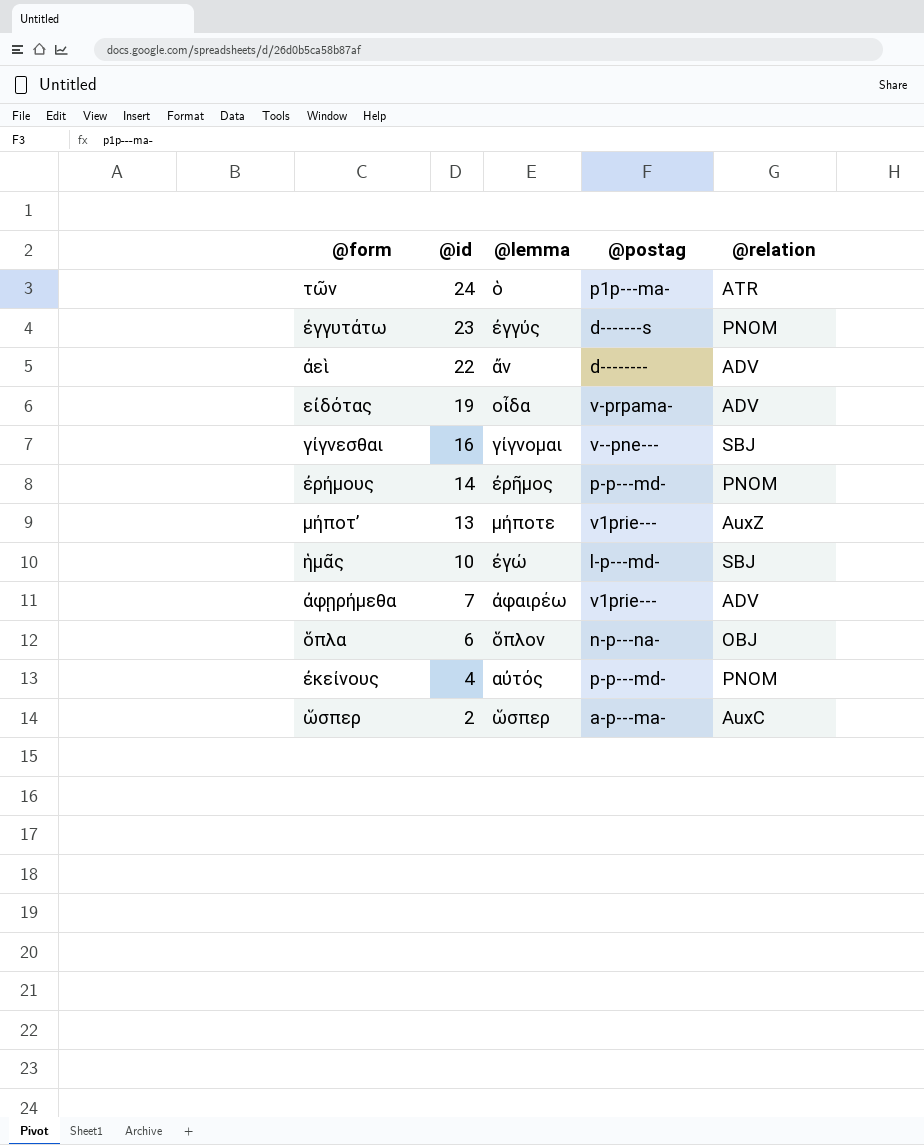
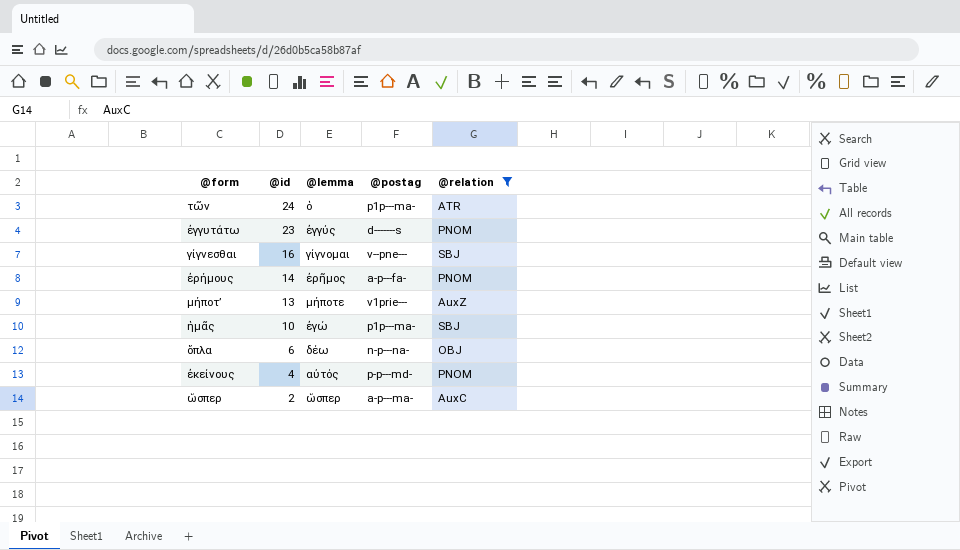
filter: none -> @relation != ADV
ἐρήμους | @postag: p-p---md- -> a-p---fa-
ἡμᾶς | @postag: l-p---md- -> p1p---ma-
ὅπλα | @lemma: ὅπλον -> δέω

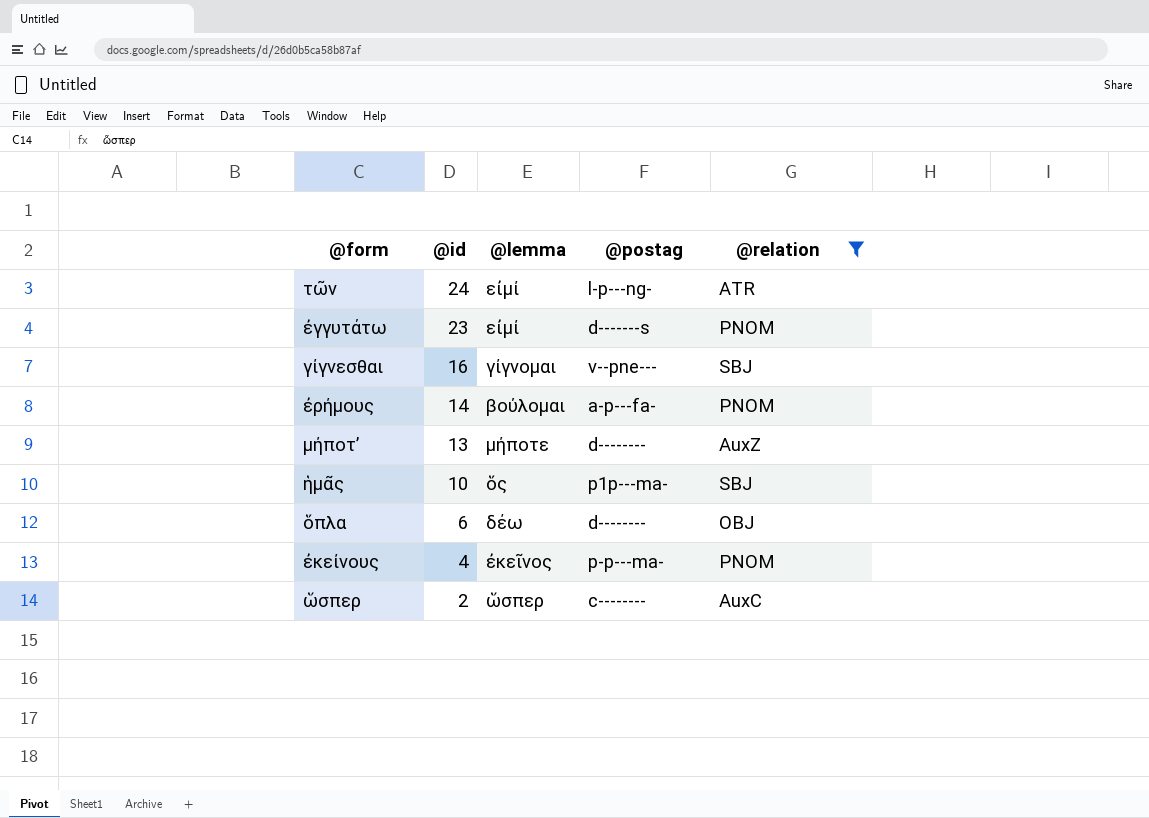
τῶν | @lemma: ὁ -> εἰμί
τῶν | @postag: p1p---ma- -> l-p---ng-
ἐγγυτάτω | @lemma: ἐγγύς -> εἰμί
ἐρήμους | @lemma: ἐρῆμος -> βούλομαι
μήποτ’ | @postag: v1prie--- -> d--------
ἡμᾶς | @lemma: ἐγώ -> ὅς
ὅπλα | @postag: n-p---na- -> d--------
ἐκείνους | @lemma: αὐτός -> ἐκεῖνος
ἐκείνους | @postag: p-p---md- -> p-p---ma-
ὥσπερ | @postag: a-p---ma- -> c--------

